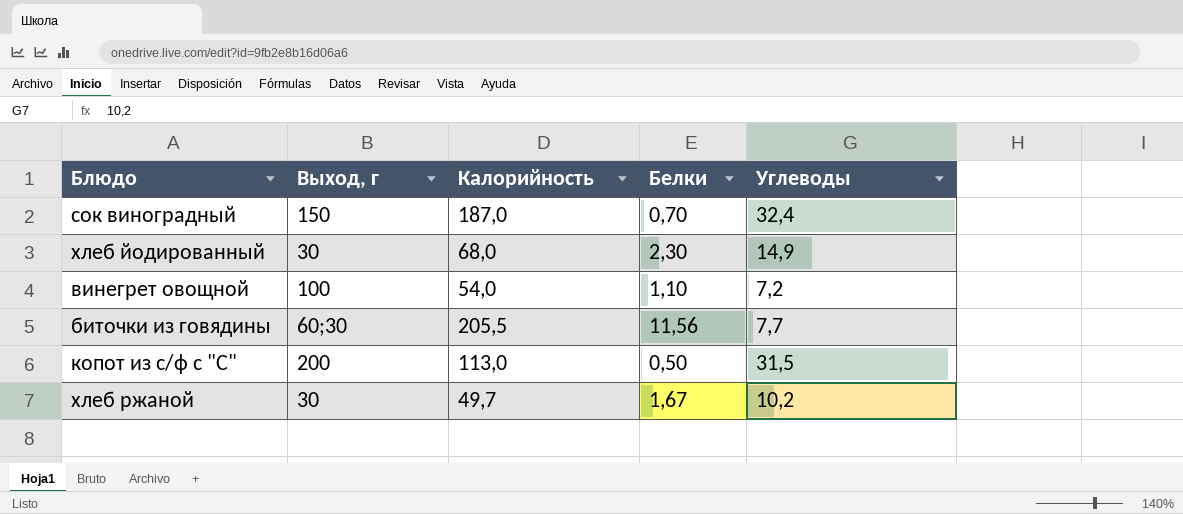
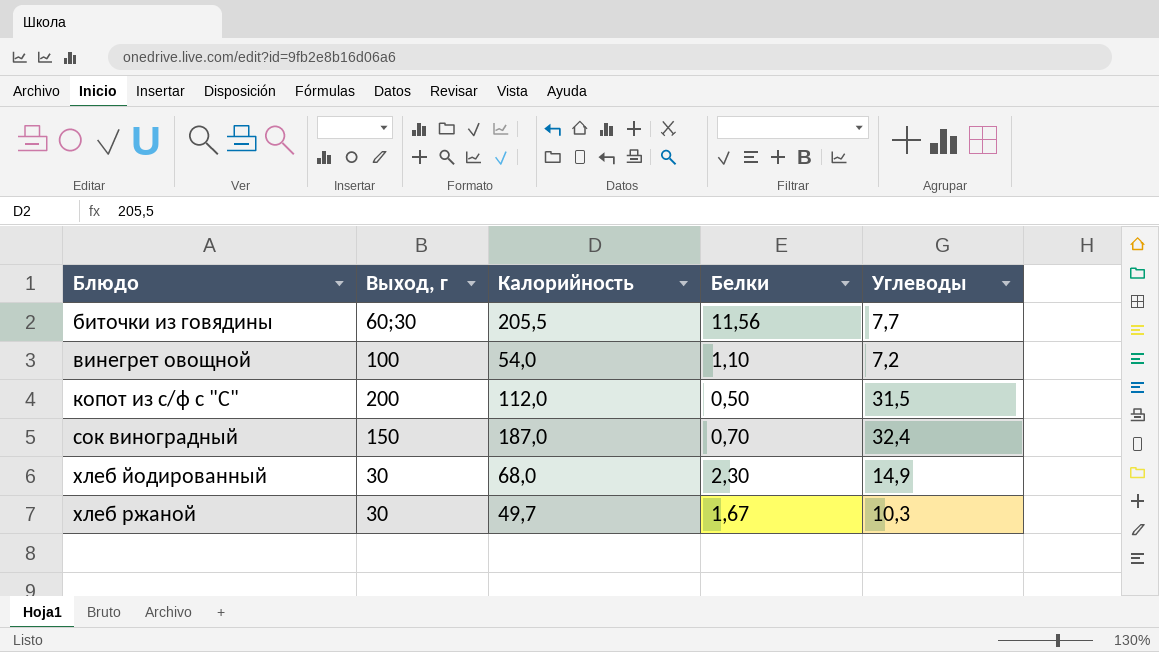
row order: none -> Блюдо ascending
копот из с/ф с "С" | Калорийность: 113,0 -> 112,0
хлеб ржаной | Углеводы: 10,2 -> 10,3

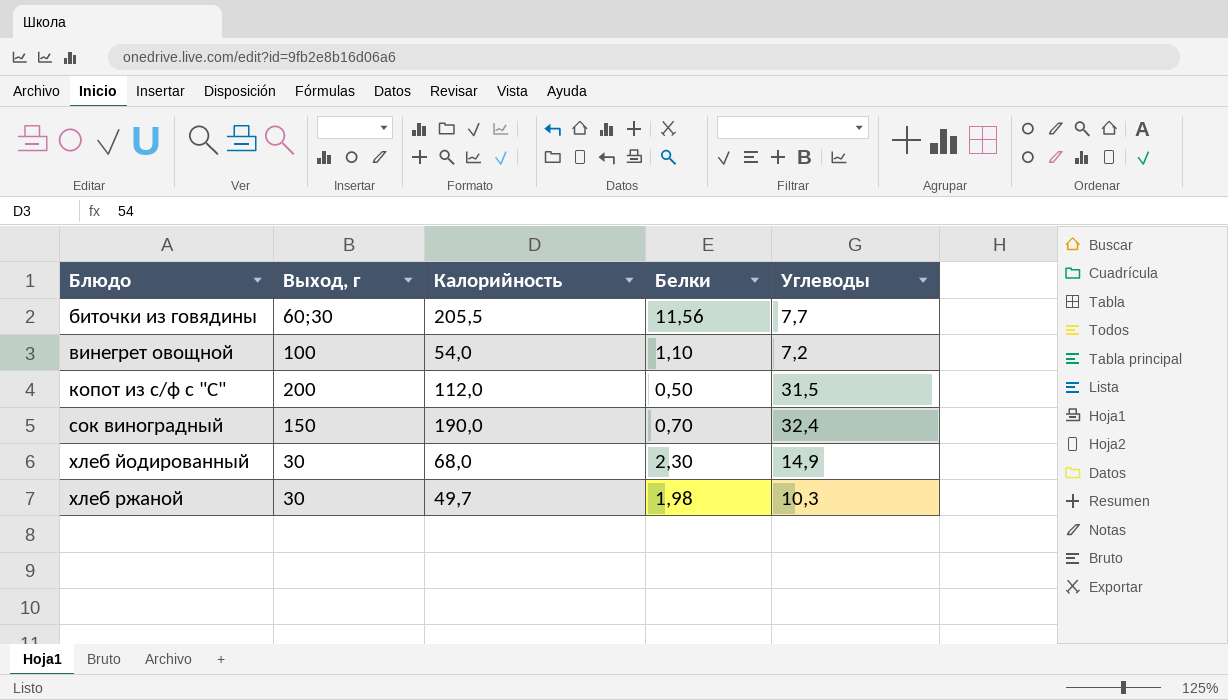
сок виноградный | Калорийность: 187,0 -> 190,0
хлеб ржаной | Белки: 1,67 -> 1,98

